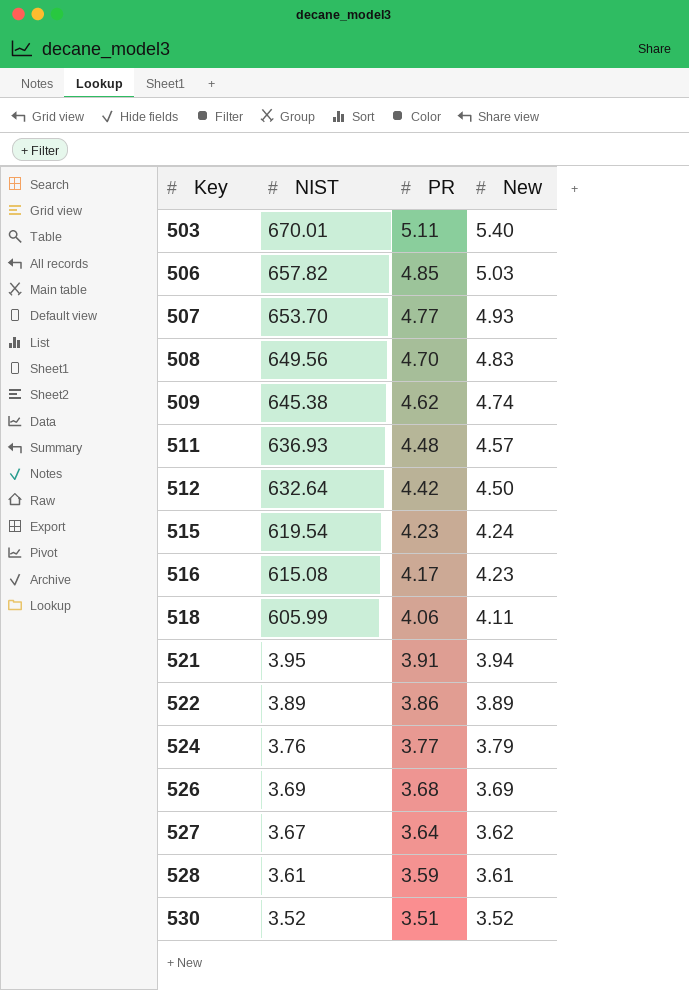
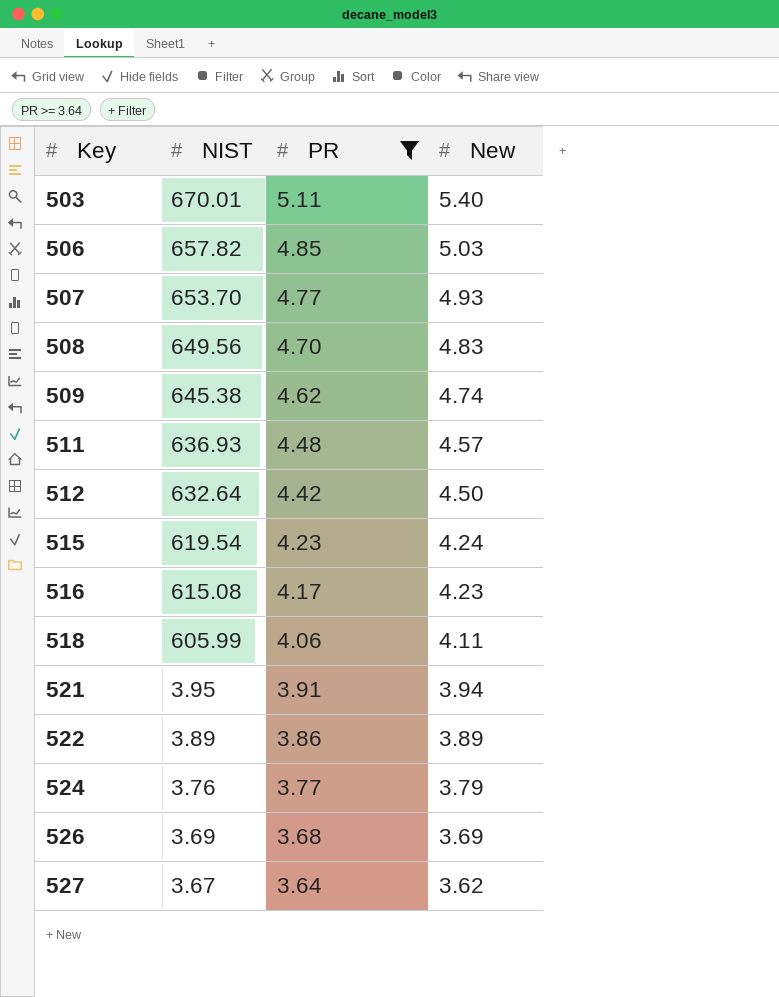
filter: none -> PR >= 3.64

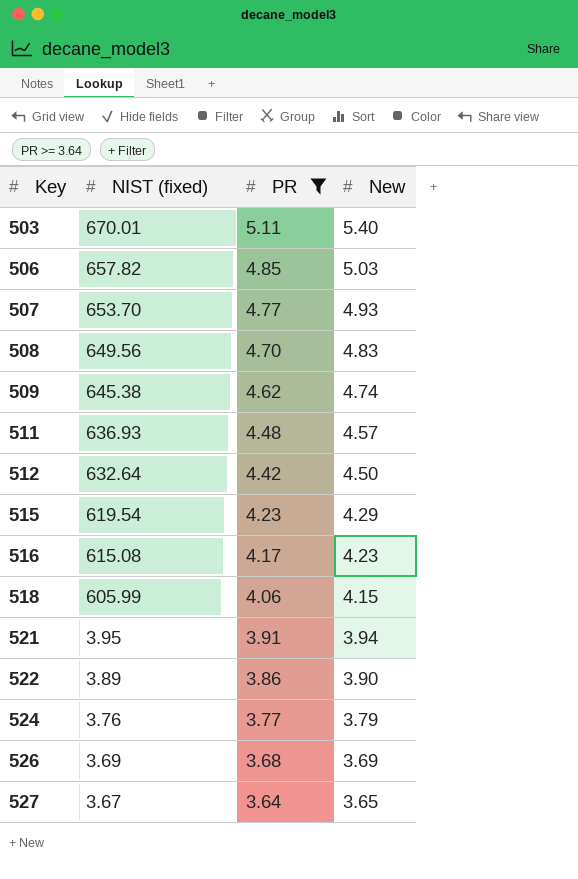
column name: NIST -> NIST (fixed)
515 | New: 4.24 -> 4.29
518 | New: 4.11 -> 4.15
522 | New: 3.89 -> 3.90
527 | New: 3.62 -> 3.65

